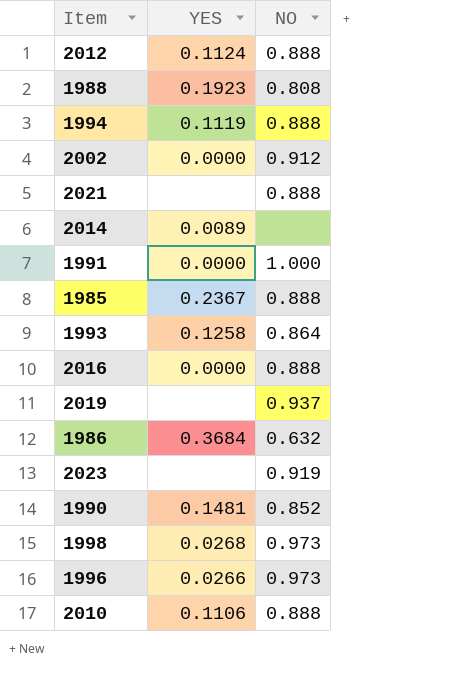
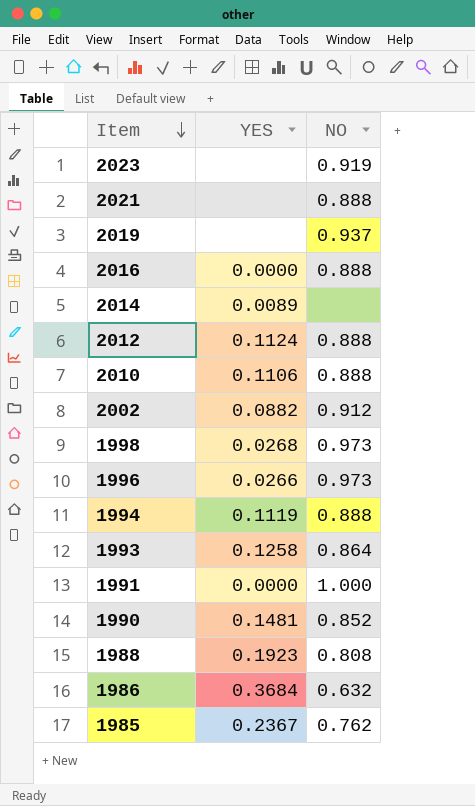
row order: none -> Item descending
2002 | YES: 0.0000 -> 0.0882
1985 | NO: 0.888 -> 0.762

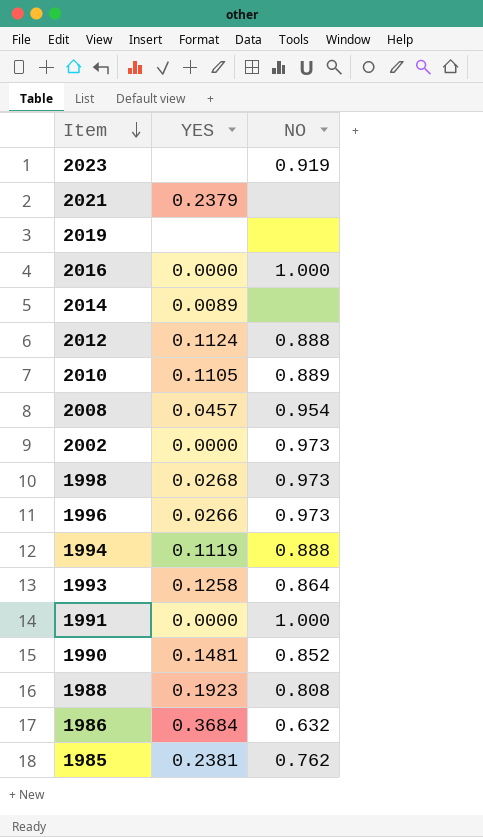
2021 | YES: none -> 0.2379
2021 | NO: 0.888 -> none
2019 | NO: 0.937 -> none
2016 | NO: 0.888 -> 1.000
2010 | YES: 0.1106 -> 0.1105
2010 | NO: 0.888 -> 0.889
row 2008: none -> 0.0457 | 0.954
2002 | YES: 0.0882 -> 0.0000
2002 | NO: 0.912 -> 0.973
1985 | YES: 0.2367 -> 0.2381

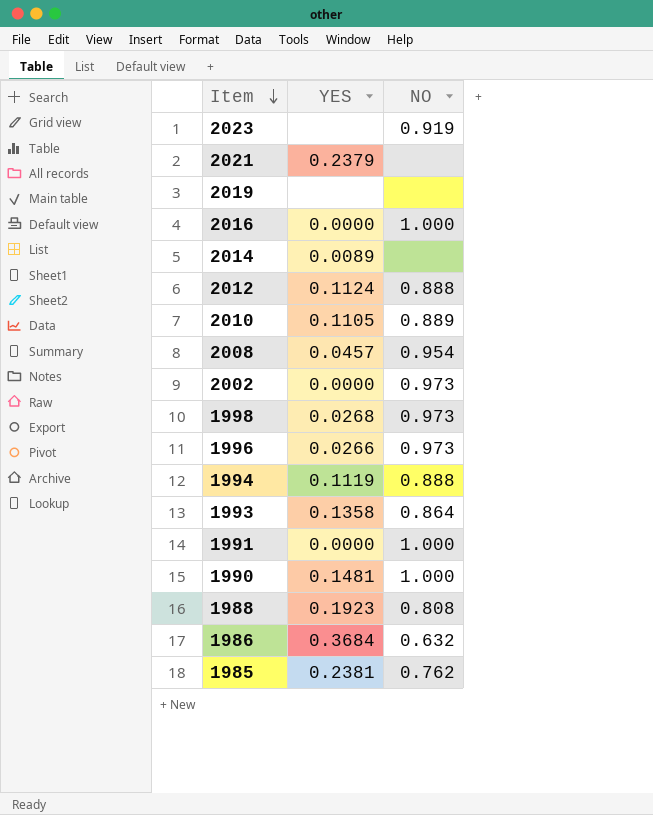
1993 | YES: 0.1258 -> 0.1358
1990 | NO: 0.852 -> 1.000

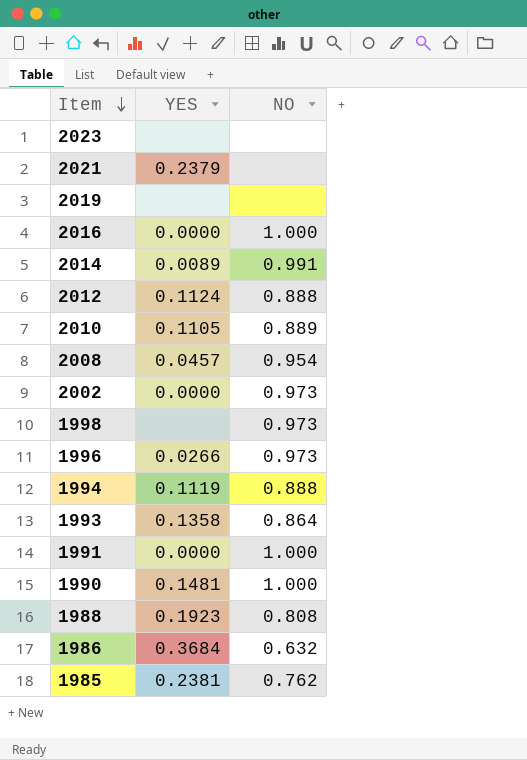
2023 | NO: 0.919 -> none
2014 | NO: none -> 0.991
1998 | YES: 0.0268 -> none

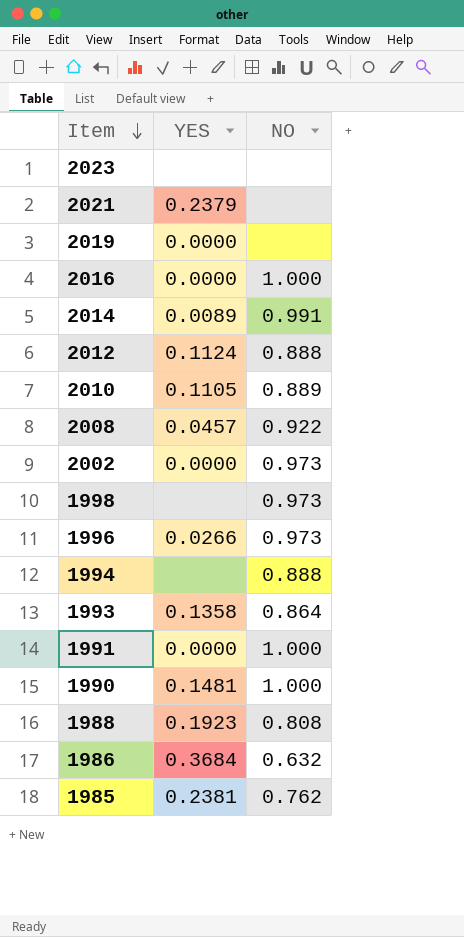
2019 | YES: none -> 0.0000
2008 | NO: 0.954 -> 0.922
1994 | YES: 0.1119 -> none

